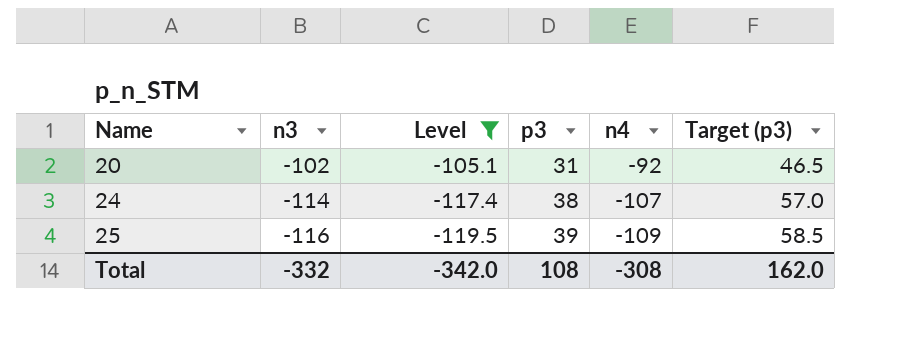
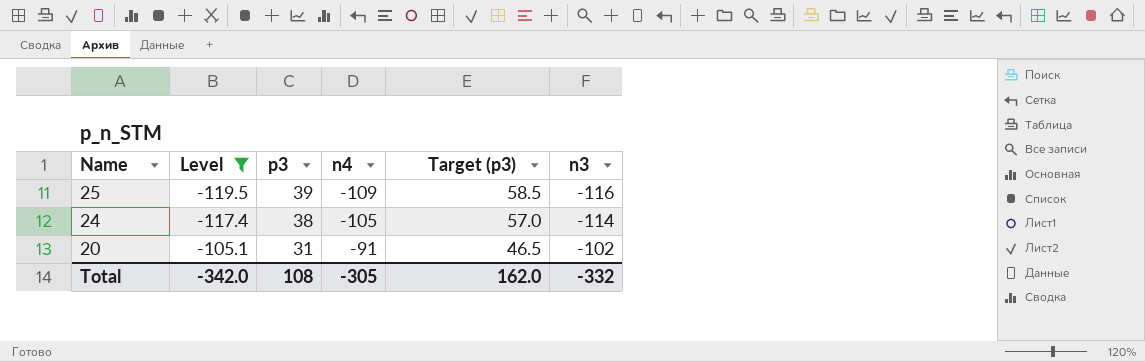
row order: Name ascending -> Name descending
column n3 | position: 2 -> 6
24 | n4: -107 -> -105
20 | n4: -92 -> -91
Total | n4: -308 -> -305

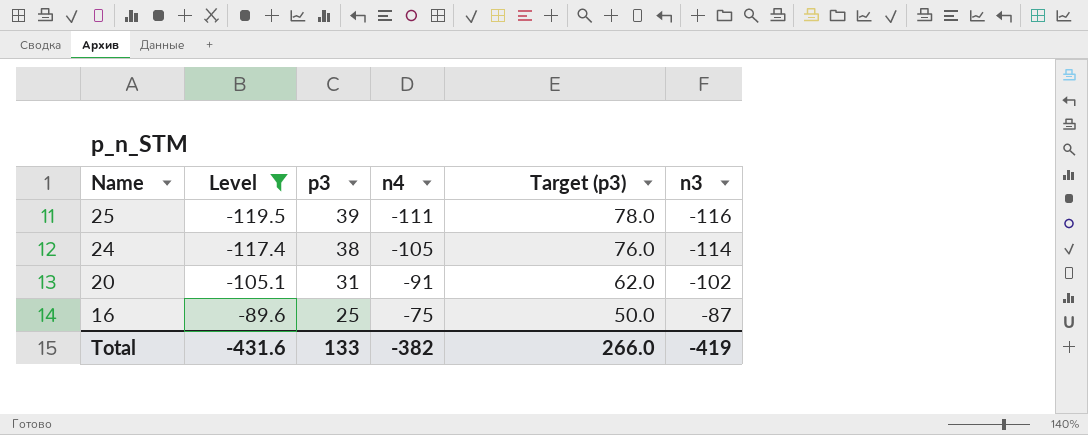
column Target (p3) | formula: [p3] * 1.5 -> [p3] * 2
25 | n4: -109 -> -111
row 16: none -> -89.6 | 25 | -75 | 50.0 | -87
Total | Level: -342.0 -> -431.6
Total | p3: 108 -> 133
Total | n4: -305 -> -382
Total | Target (p3): 162.0 -> 266.0
Total | n3: -332 -> -419

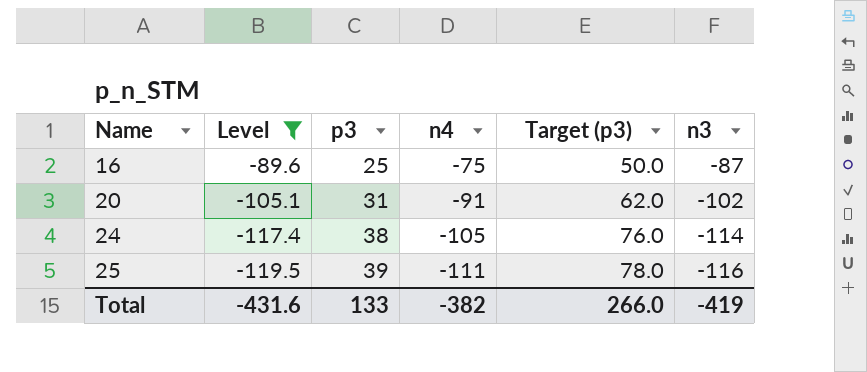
row order: Name descending -> Name ascending

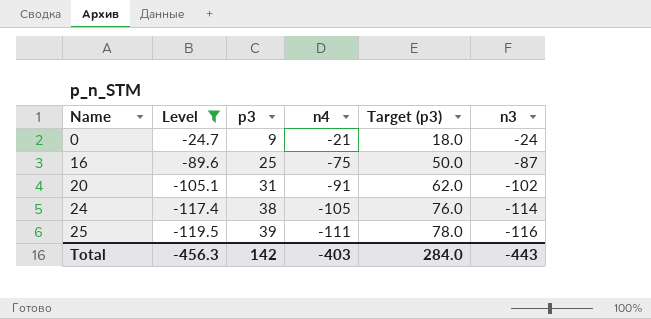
row 0: none -> -24.7 | 9 | -21 | 18.0 | -24
Total | Level: -431.6 -> -456.3
Total | p3: 133 -> 142
Total | n4: -382 -> -403
Total | Target (p3): 266.0 -> 284.0
Total | n3: -419 -> -443

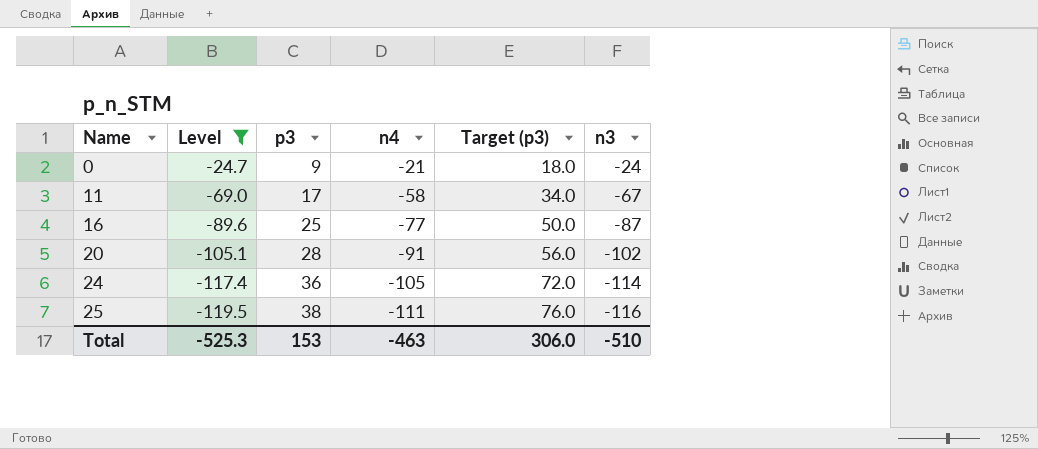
row 11: none -> -69.0 | 17 | -58 | 34.0 | -67
16 | n4: -75 -> -77
20 | p3: 31 -> 28
20 | Target (p3): 62.0 -> 56.0
24 | p3: 38 -> 36
24 | Target (p3): 76.0 -> 72.0
25 | p3: 39 -> 38
25 | Target (p3): 78.0 -> 76.0
Total | Level: -456.3 -> -525.3
Total | p3: 142 -> 153
Total | n4: -403 -> -463
Total | Target (p3): 284.0 -> 306.0
Total | n3: -443 -> -510

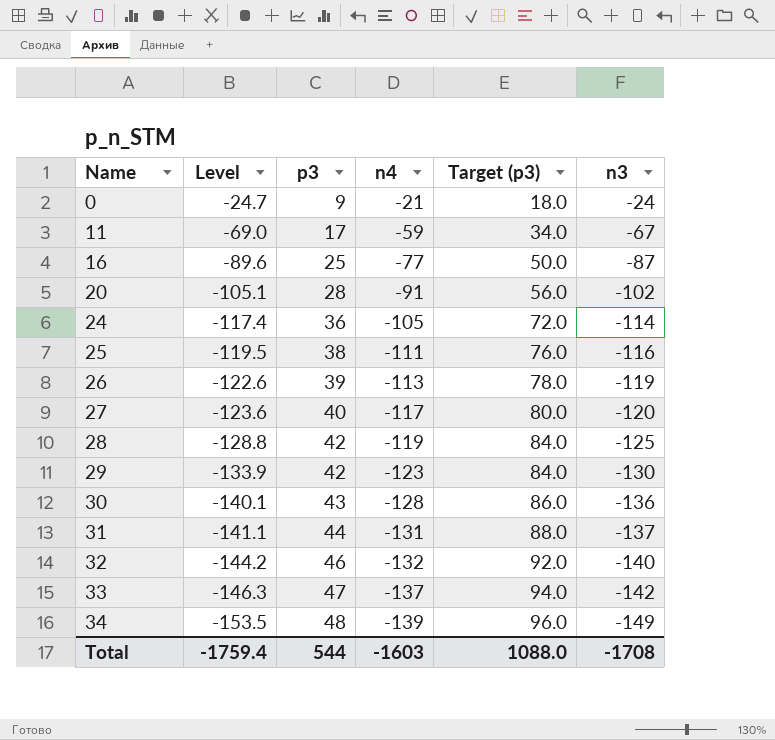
filter: Level >= -119.5 -> none
11 | n4: -58 -> -59
Total | Level: -525.3 -> -1759.4
Total | p3: 153 -> 544
Total | n4: -463 -> -1603
Total | Target (p3): 306.0 -> 1088.0
Total | n3: -510 -> -1708

